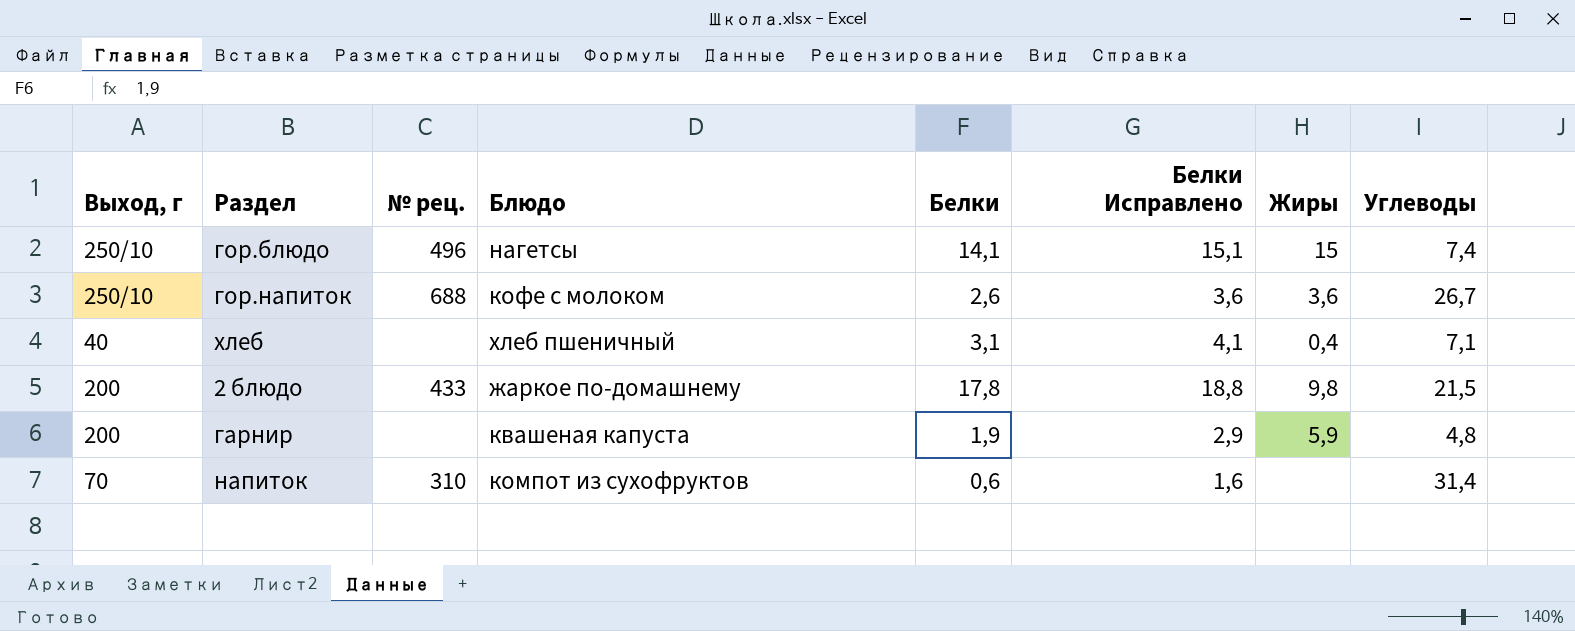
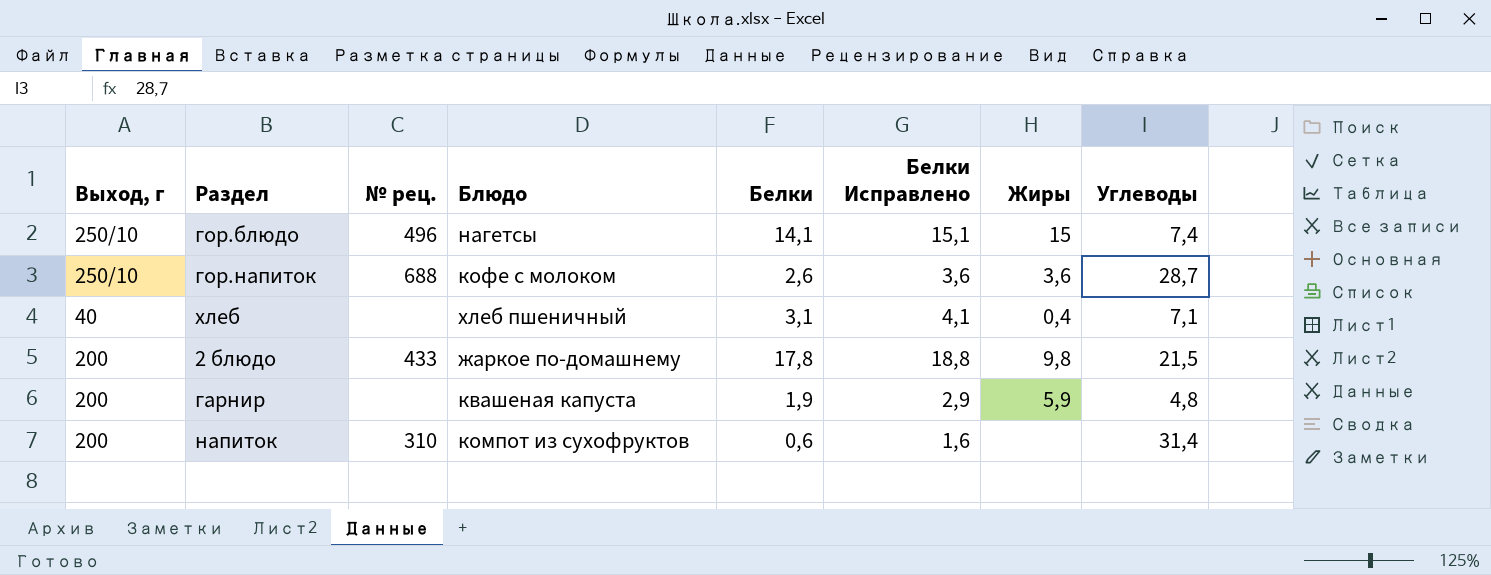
гор.напиток | Углеводы: 26,7 -> 28,7
напиток | Выход, г: 70 -> 200

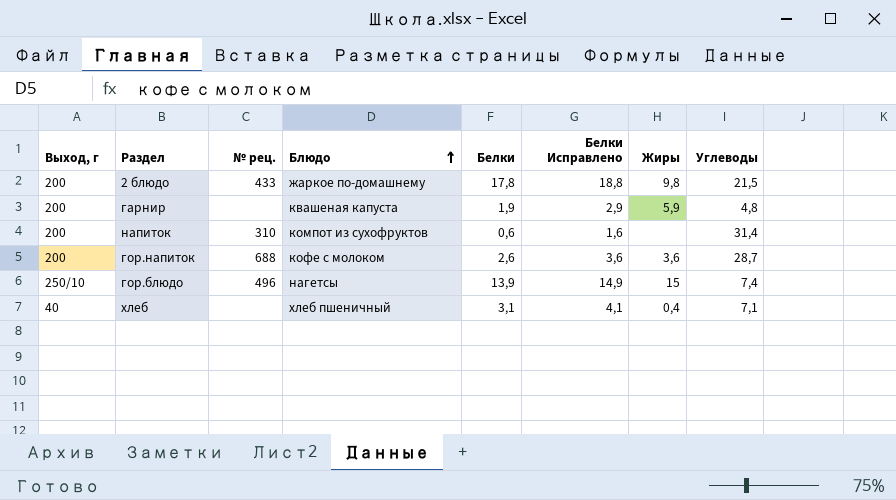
row order: none -> Блюдо ascending
гор.напиток | Выход, г: 250/10 -> 200
гор.блюдо | Белки: 14,1 -> 13,9
гор.блюдо | Белки Исправлено: 15,1 -> 14,9

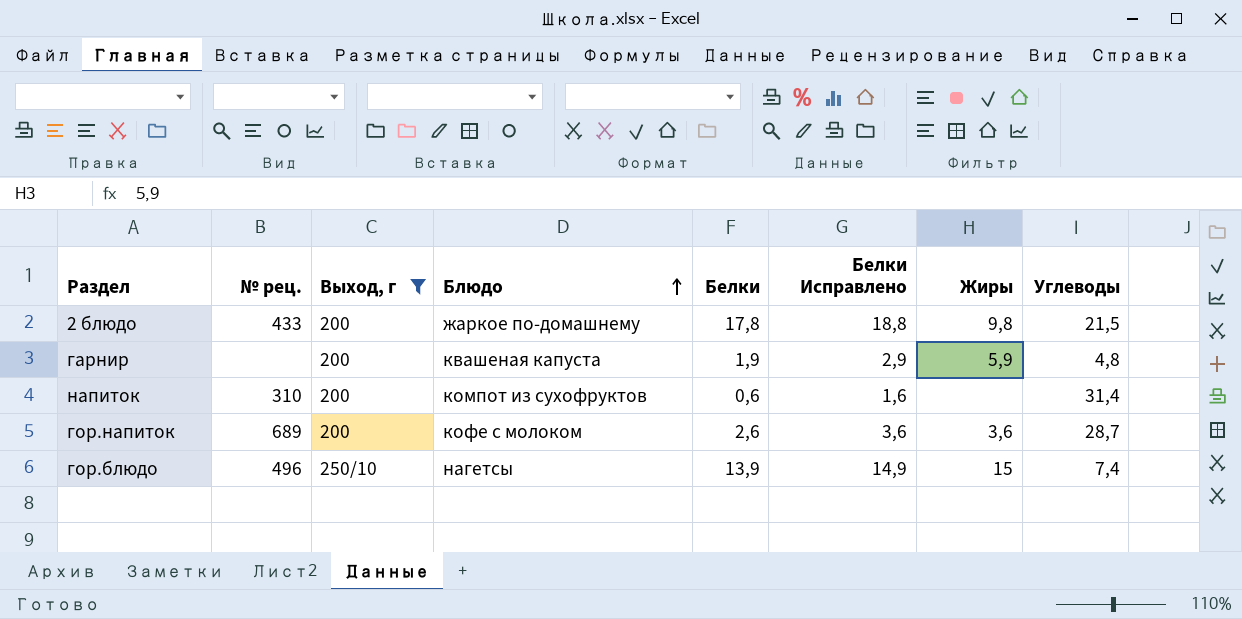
filter: none -> Выход, г != 40
column Выход, г | position: 1 -> 3
гор.напиток | № рец.: 688 -> 689

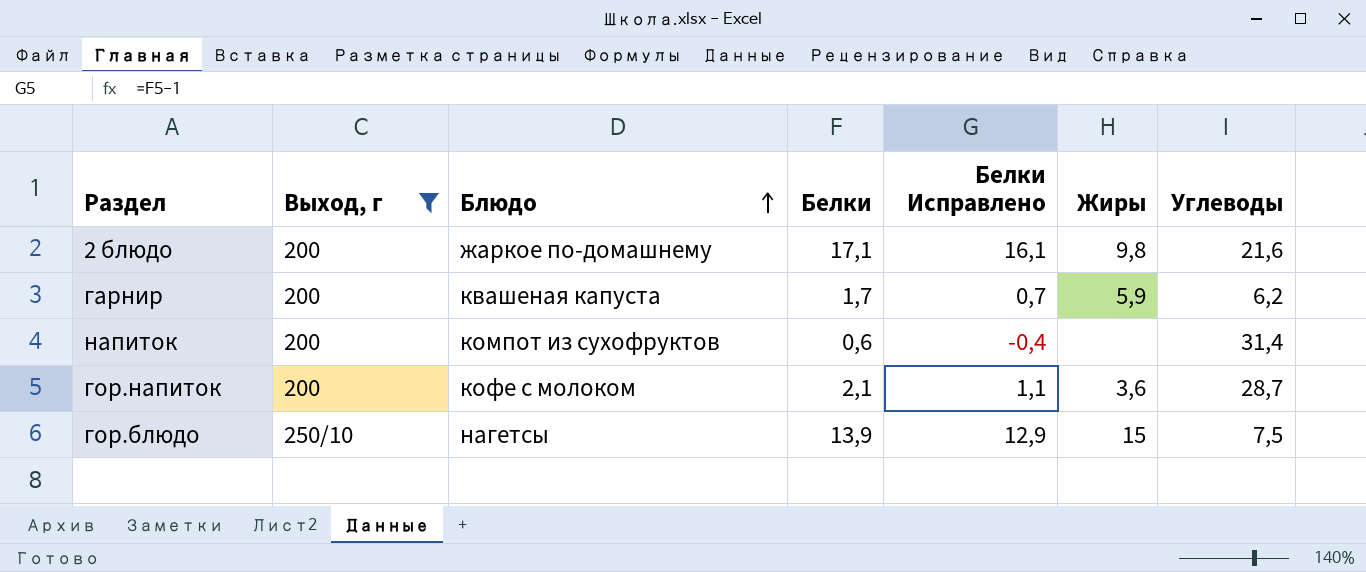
column № рец. | position: 2 -> none
column Белки Исправлено | formula: [Белки] + 1 -> [Белки] - 1
2 блюдо | Белки: 17,8 -> 17,1
2 блюдо | Углеводы: 21,5 -> 21,6
гарнир | Белки: 1,9 -> 1,7
гарнир | Углеводы: 4,8 -> 6,2
гор.напиток | Белки: 2,6 -> 2,1
гор.блюдо | Углеводы: 7,4 -> 7,5

